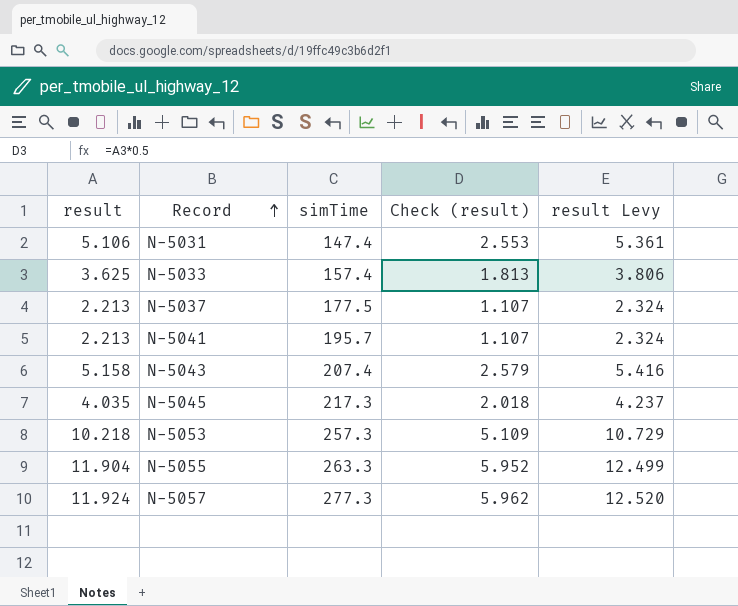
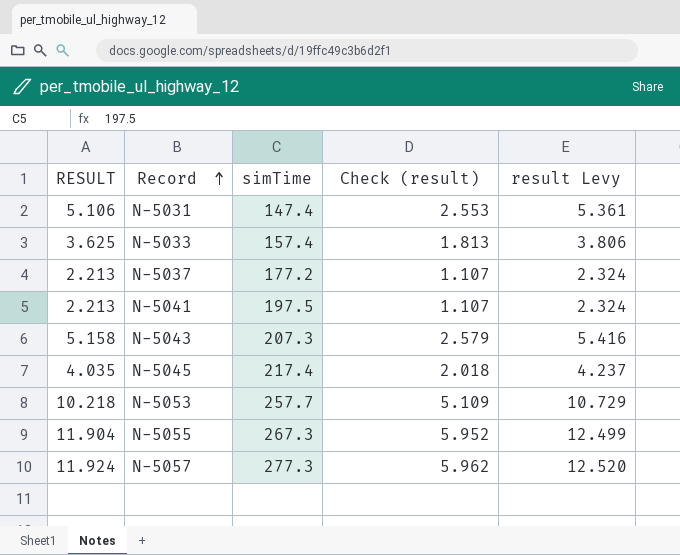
column name: result -> RESULT
N-5037 | simTime: 177.5 -> 177.2
N-5041 | simTime: 195.7 -> 197.5
N-5043 | simTime: 207.4 -> 207.3
N-5045 | simTime: 217.3 -> 217.4
N-5053 | simTime: 257.3 -> 257.7
N-5055 | simTime: 263.3 -> 267.3

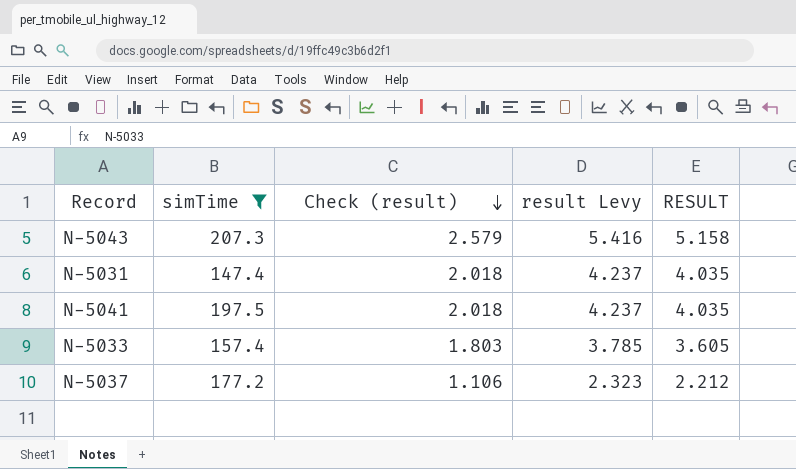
filter: none -> simTime <= 207.3
row order: Record ascending -> Check (result) descending
column RESULT | position: 1 -> 5
N-5031 | Check (result): 2.553 -> 2.018
N-5031 | result Levy: 5.361 -> 4.237
N-5031 | RESULT: 5.106 -> 4.035
N-5041 | Check (result): 1.107 -> 2.018
N-5041 | result Levy: 2.324 -> 4.237
N-5041 | RESULT: 2.213 -> 4.035
N-5033 | Check (result): 1.813 -> 1.803
N-5033 | result Levy: 3.806 -> 3.785
N-5033 | RESULT: 3.625 -> 3.605
N-5037 | Check (result): 1.107 -> 1.106
N-5037 | result Levy: 2.324 -> 2.323
N-5037 | RESULT: 2.213 -> 2.212

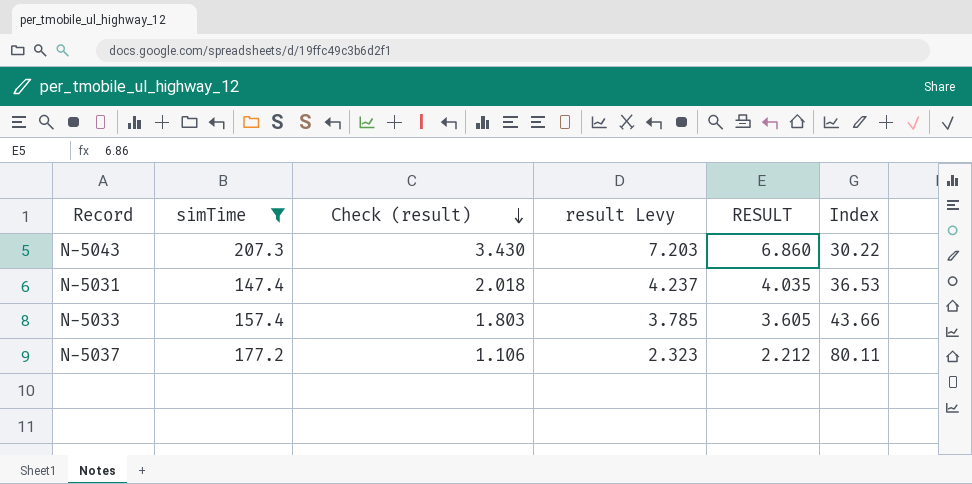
column Index | formula: none -> [simTime] / [RESULT]
row N-5041: 197.5 | 2.018 | 4.237 | 4.035 -> none
N-5043 | Check (result): 2.579 -> 3.430
N-5043 | result Levy: 5.416 -> 7.203
N-5043 | RESULT: 5.158 -> 6.860

